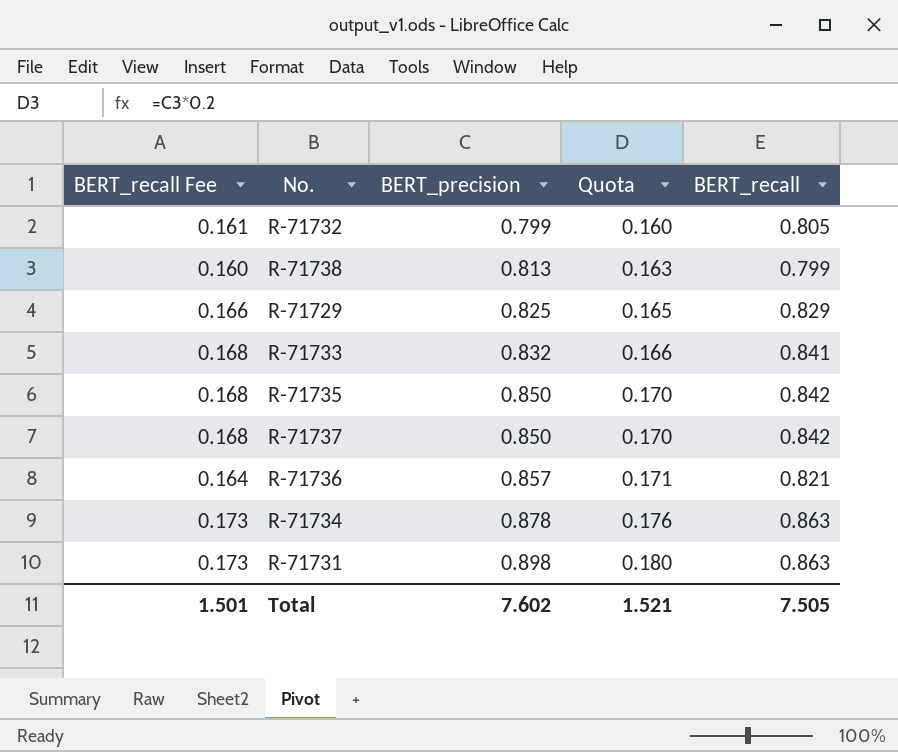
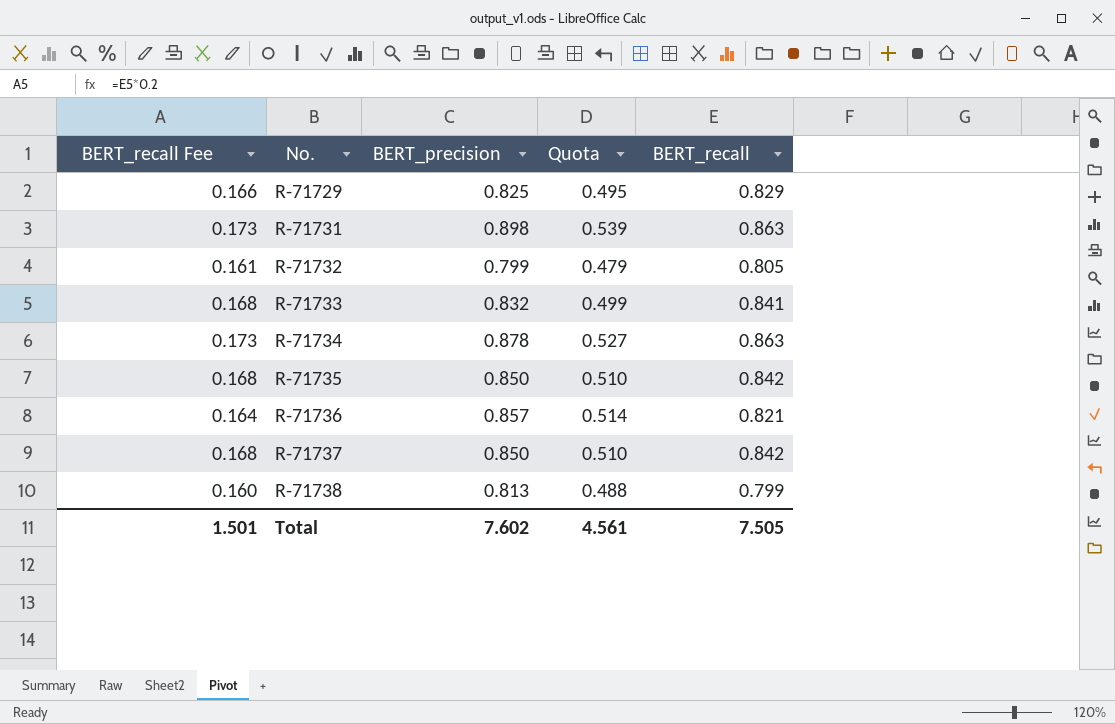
row order: BERT_precision ascending -> No. ascending
column Quota | formula: [BERT_precision] * 0.2 -> [BERT_precision] * 0.6
Total | Quota: 1.521 -> 4.561

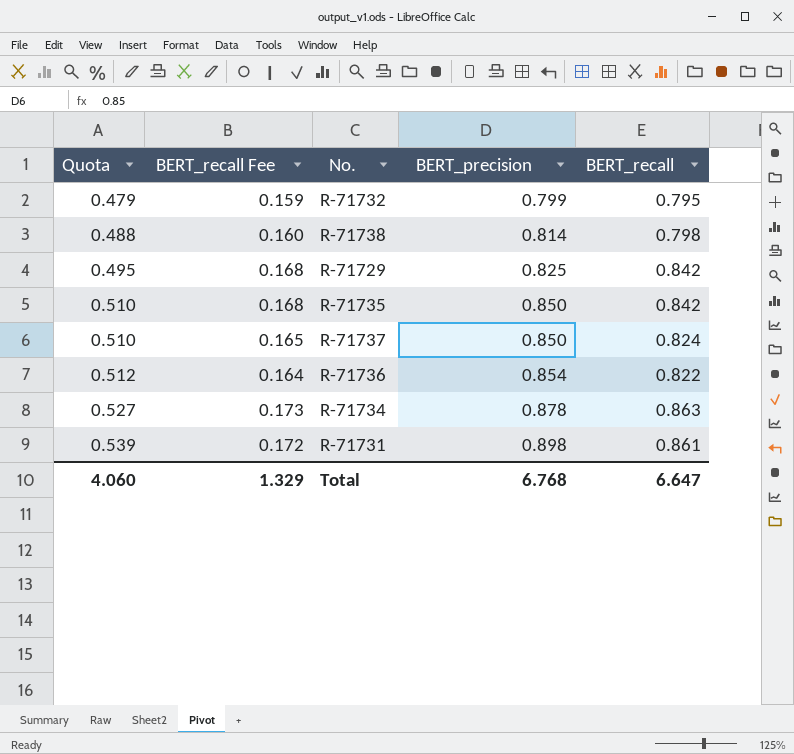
row order: No. ascending -> Quota ascending
column Quota | position: 4 -> 1
row R-71733: 0.168 | 0.832 | 0.499 | 0.841 -> none
R-71732 | BERT_recall Fee: 0.161 -> 0.159
R-71732 | BERT_recall: 0.805 -> 0.795
R-71738 | BERT_precision: 0.813 -> 0.814
R-71738 | BERT_recall: 0.799 -> 0.798
R-71729 | BERT_recall Fee: 0.166 -> 0.168
R-71729 | BERT_recall: 0.829 -> 0.842
R-71737 | BERT_recall Fee: 0.168 -> 0.165
R-71737 | BERT_recall: 0.842 -> 0.824
R-71736 | Quota: 0.514 -> 0.512
R-71736 | BERT_precision: 0.857 -> 0.854
R-71736 | BERT_recall: 0.821 -> 0.822
R-71731 | BERT_recall Fee: 0.173 -> 0.172
R-71731 | BERT_recall: 0.863 -> 0.861
Total | Quota: 4.561 -> 4.060
Total | BERT_recall Fee: 1.501 -> 1.329
Total | BERT_precision: 7.602 -> 6.768
Total | BERT_recall: 7.505 -> 6.647

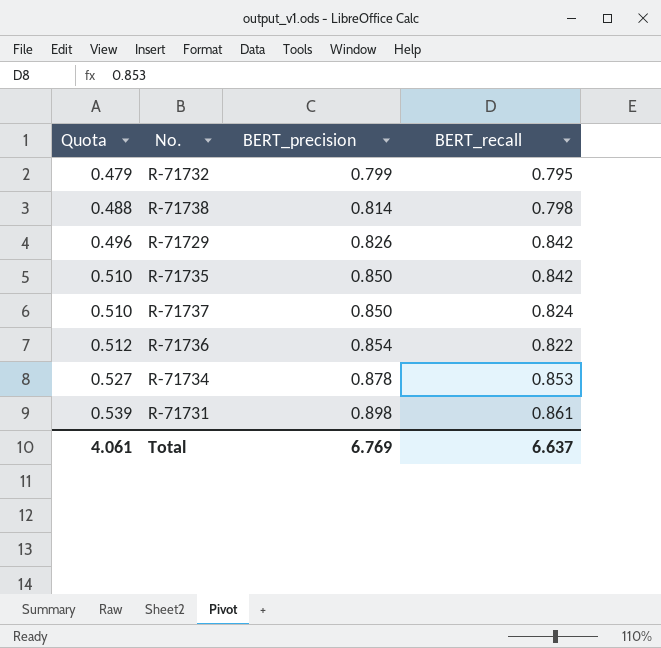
column BERT_recall Fee | formula: [BERT_recall] * 0.2 -> none
R-71729 | Quota: 0.495 -> 0.496
R-71729 | BERT_precision: 0.825 -> 0.826
R-71734 | BERT_recall: 0.863 -> 0.853
Total | Quota: 4.060 -> 4.061
Total | BERT_precision: 6.768 -> 6.769
Total | BERT_recall: 6.647 -> 6.637

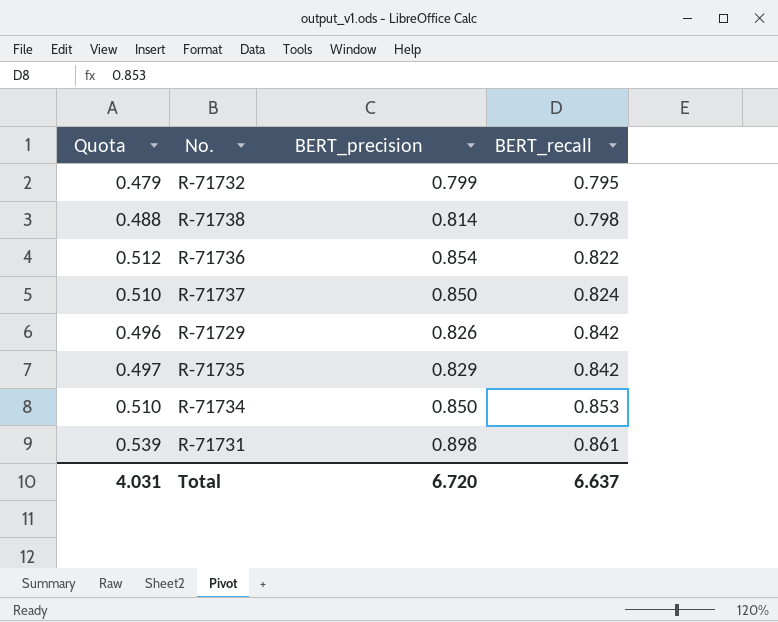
row order: Quota ascending -> BERT_recall ascending
R-71735 | Quota: 0.510 -> 0.497
R-71735 | BERT_precision: 0.850 -> 0.829
R-71734 | Quota: 0.527 -> 0.510
R-71734 | BERT_precision: 0.878 -> 0.850
Total | Quota: 4.061 -> 4.031
Total | BERT_precision: 6.769 -> 6.720

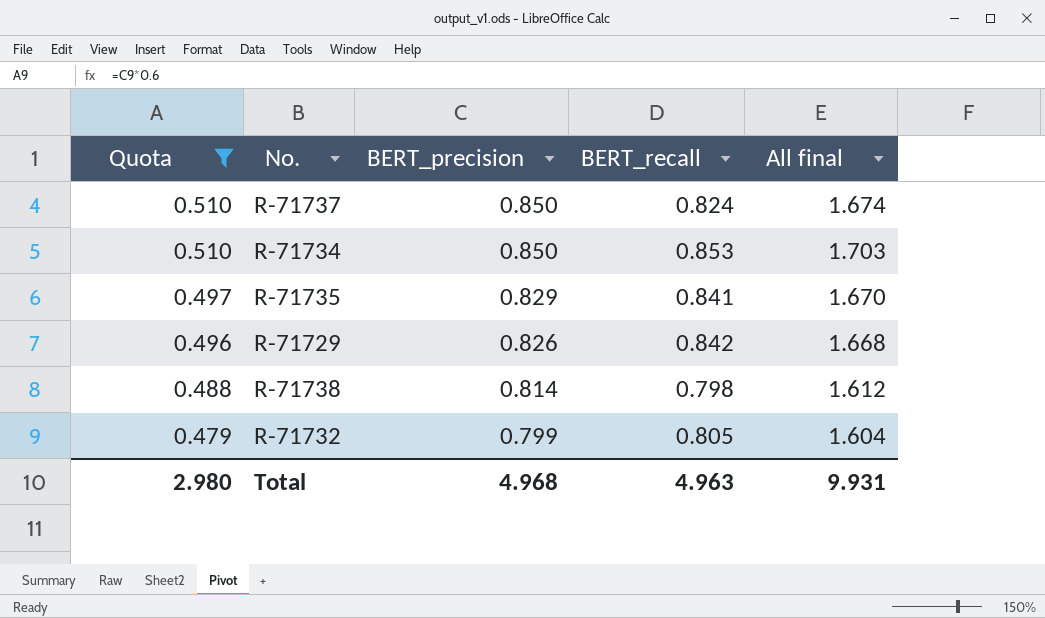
filter: none -> Quota <= 0.510
row order: BERT_recall ascending -> Quota descending
column All final | formula: none -> [BERT_precision] + [BERT_recall]
R-71735 | BERT_recall: 0.842 -> 0.841
R-71732 | BERT_recall: 0.795 -> 0.805
Total | Quota: 4.031 -> 2.980
Total | BERT_precision: 6.720 -> 4.968
Total | BERT_recall: 6.637 -> 4.963

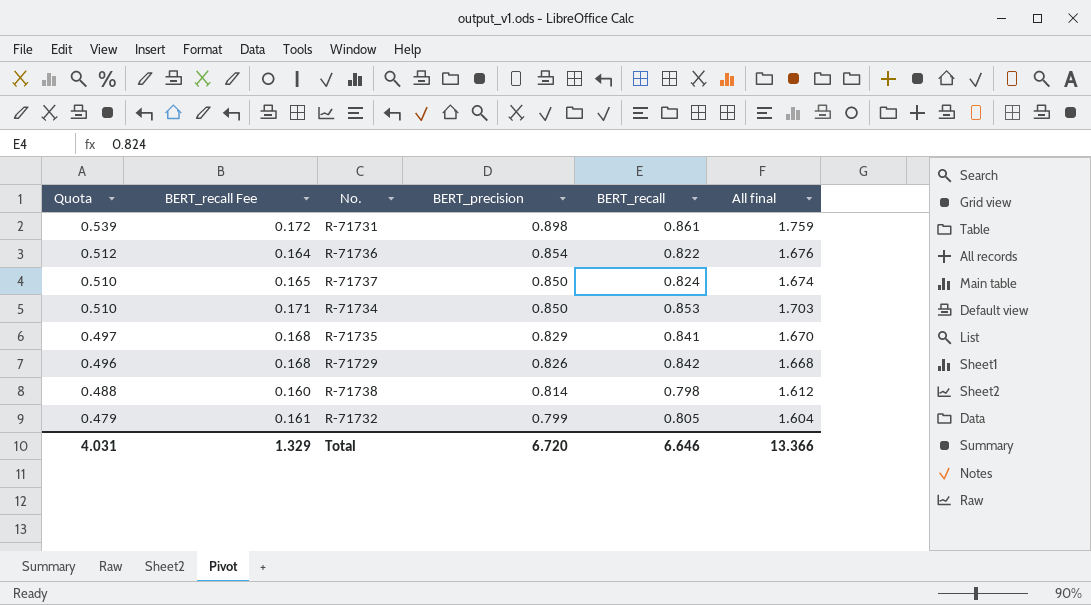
filter: Quota <= 0.510 -> none
column BERT_recall Fee | formula: none -> [BERT_recall] * 0.2
Total | Quota: 2.980 -> 4.031
Total | BERT_precision: 4.968 -> 6.720
Total | BERT_recall: 4.963 -> 6.646
Total | All final: 9.931 -> 13.366

